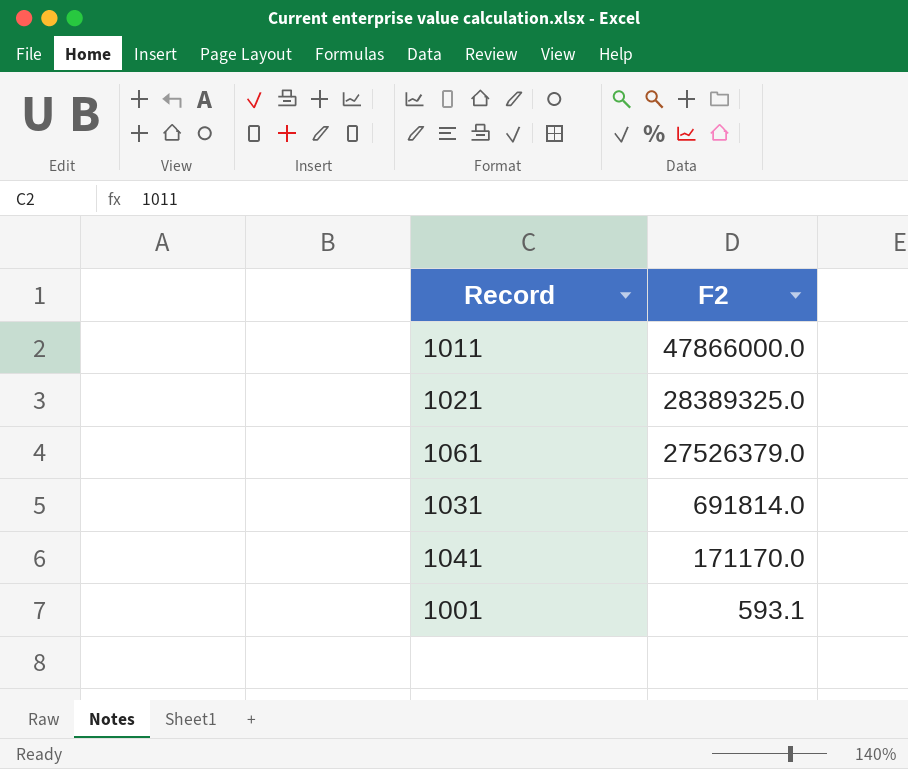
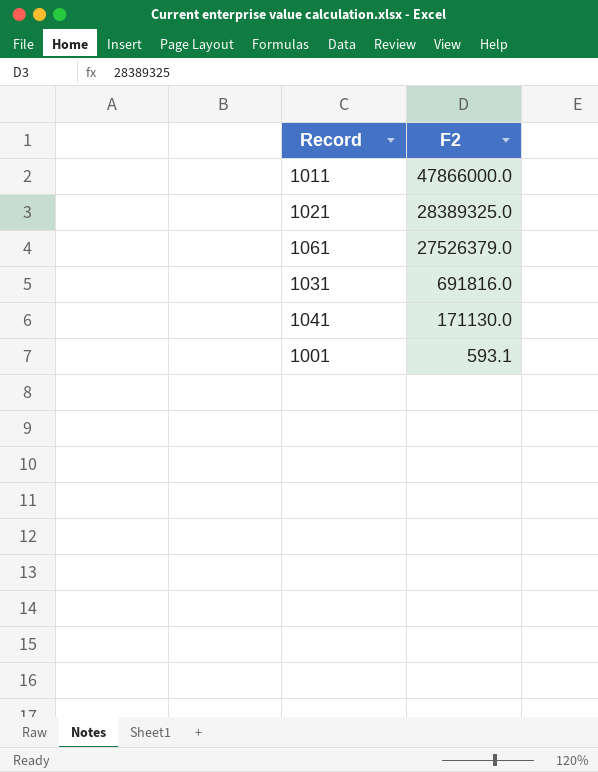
1031 | F2: 691814.0 -> 691816.0
1041 | F2: 171170.0 -> 171130.0

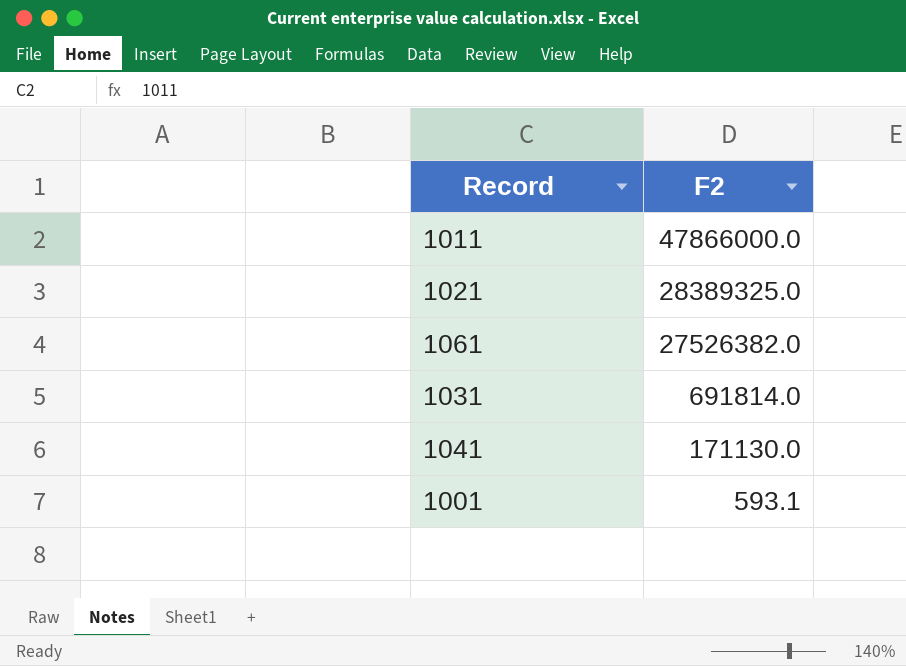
1061 | F2: 27526379.0 -> 27526382.0
1031 | F2: 691816.0 -> 691814.0

